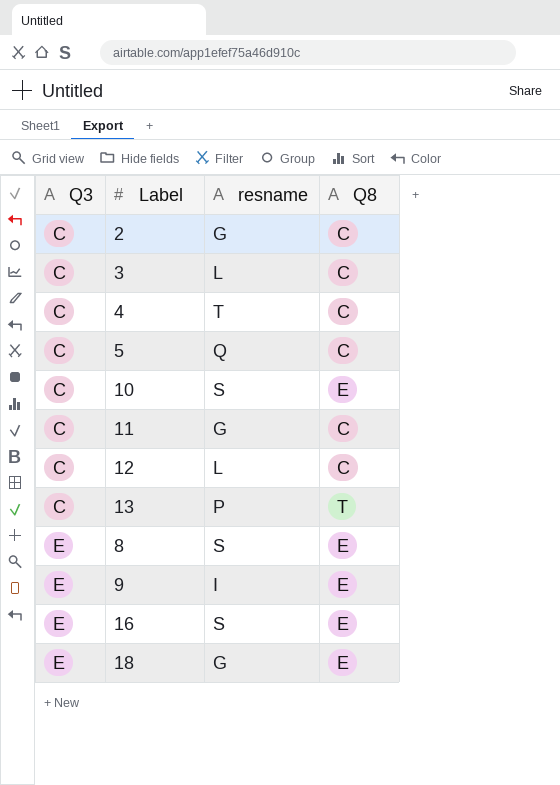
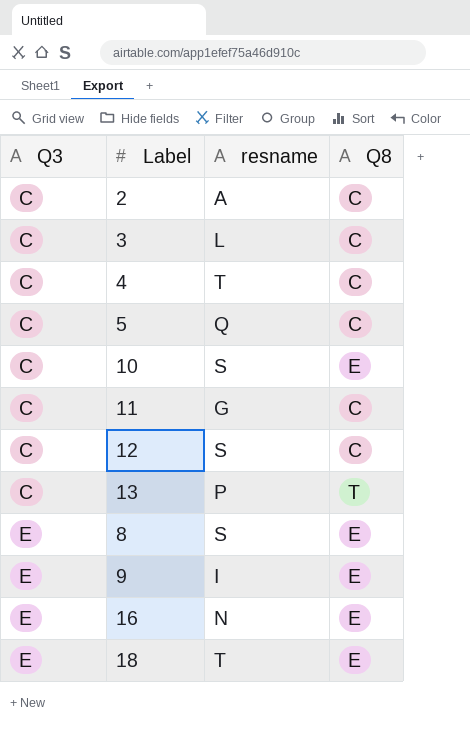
2 | resname: G -> A
12 | resname: L -> S
16 | resname: S -> N
18 | resname: G -> T

